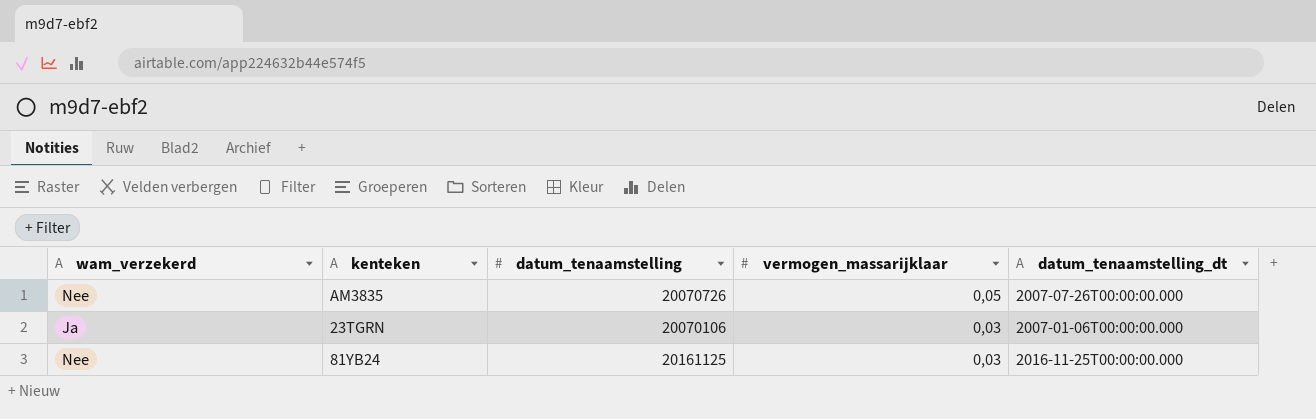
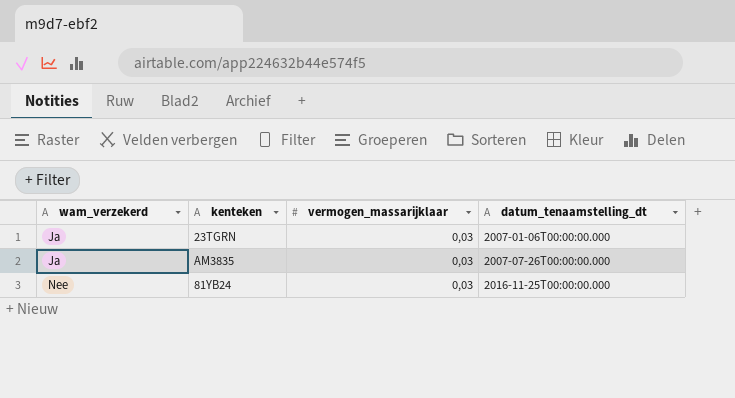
row order: vermogen_massarijklaar descending -> wam_verzekerd ascending
column datum_tenaamstelling | position: 3 -> none
AM3835 | wam_verzekerd: Nee -> Ja
AM3835 | vermogen_massarijklaar: 0,05 -> 0,03

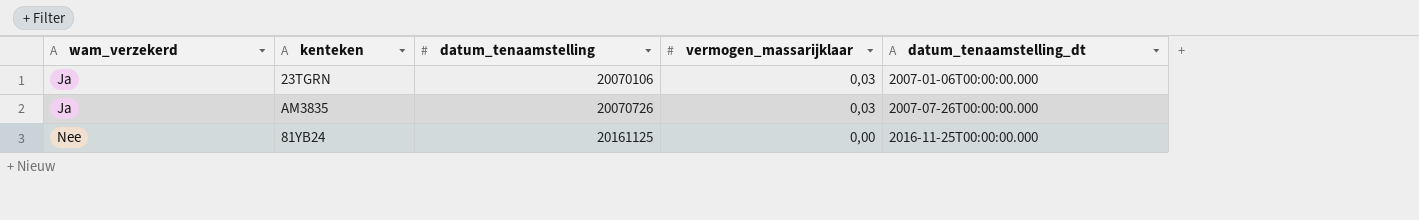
column datum_tenaamstelling | position: none -> 3
81YB24 | vermogen_massarijklaar: 0,03 -> 0,00

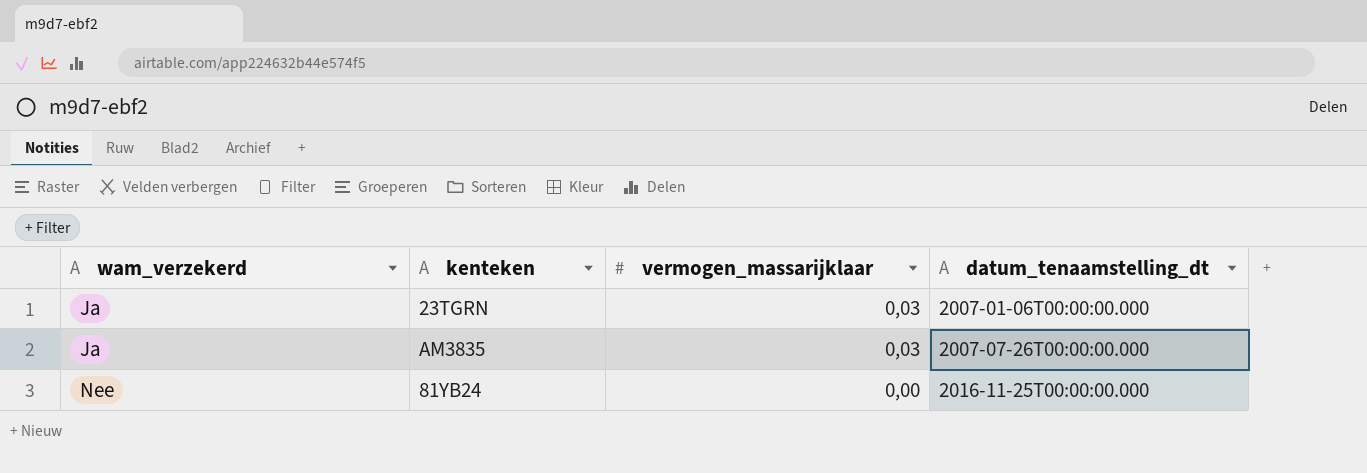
column datum_tenaamstelling | position: 3 -> none

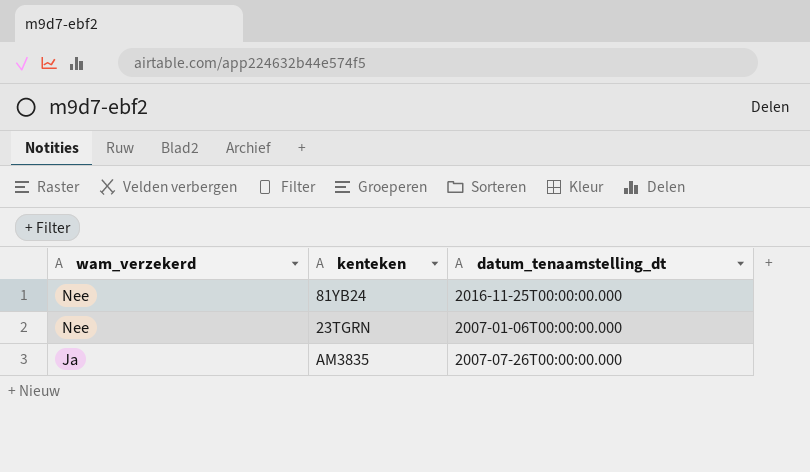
row order: wam_verzekerd ascending -> wam_verzekerd descending
column vermogen_massarijklaar | position: 3 -> none
23TGRN | wam_verzekerd: Ja -> Nee

